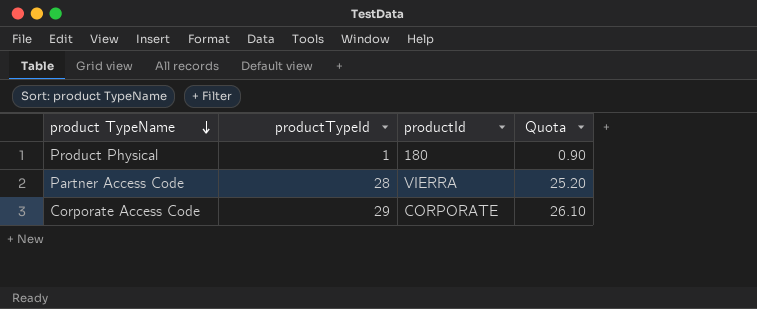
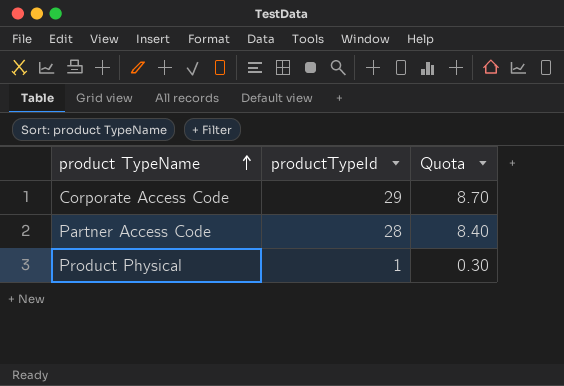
row order: product TypeName descending -> product TypeName ascending
column productId | position: 3 -> none
column Quota | formula: [productTypeId] * 0.9 -> [productTypeId] * 0.3

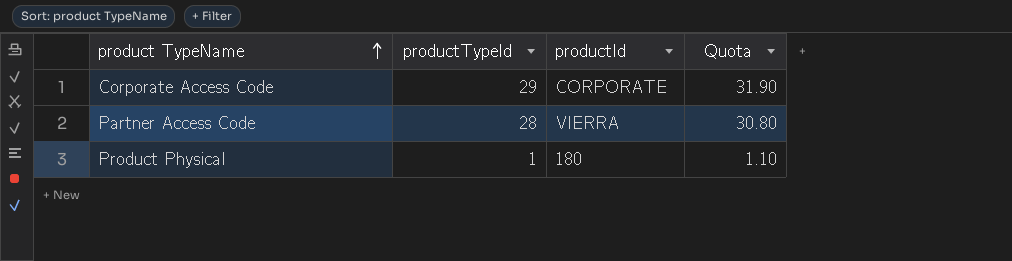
column productId | position: none -> 3
column Quota | formula: [productTypeId] * 0.3 -> [productTypeId] * 1.1

